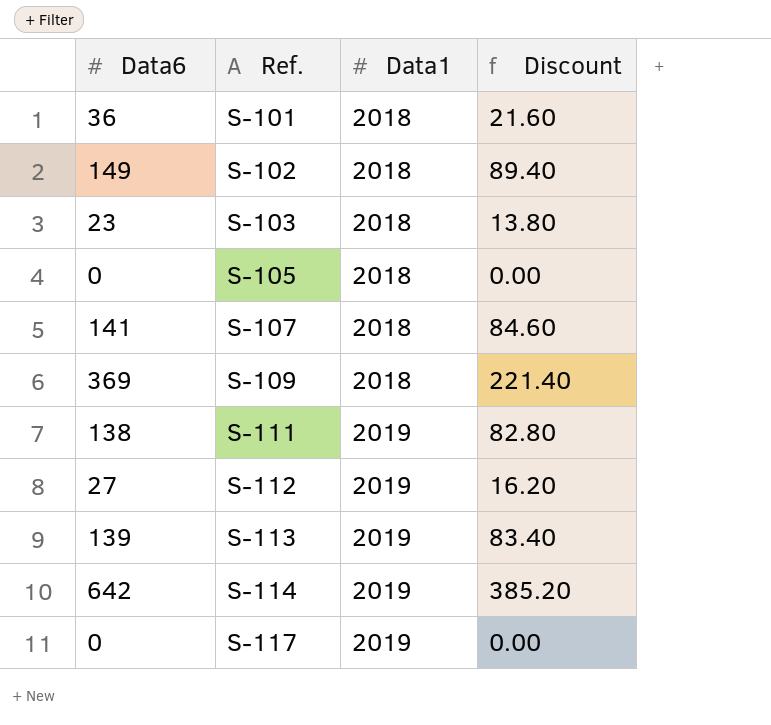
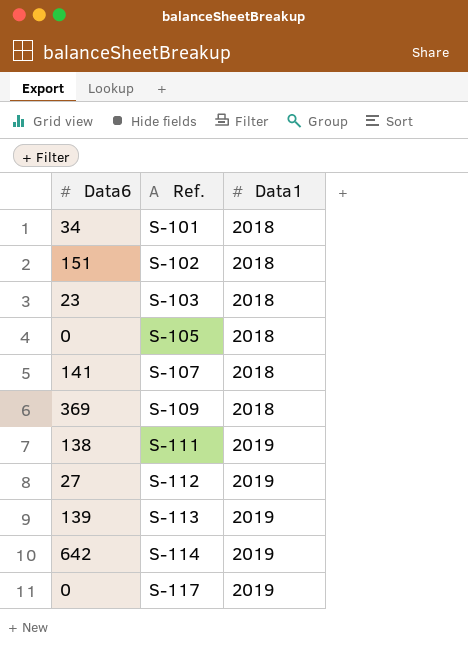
column Discount | formula: [Data6] * 0.6 -> none
S-101 | Data6: 36 -> 34
S-102 | Data6: 149 -> 151

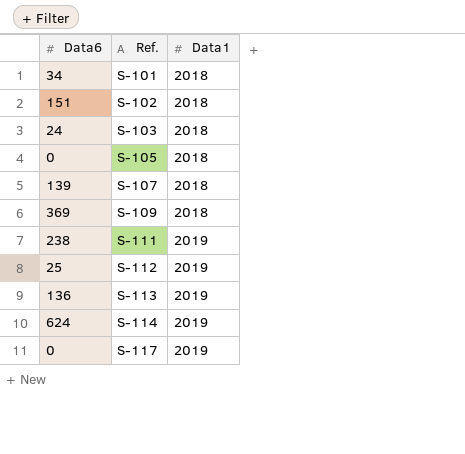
S-103 | Data6: 23 -> 24
S-107 | Data6: 141 -> 139
S-111 | Data6: 138 -> 238
S-112 | Data6: 27 -> 25
S-113 | Data6: 139 -> 136
S-114 | Data6: 642 -> 624

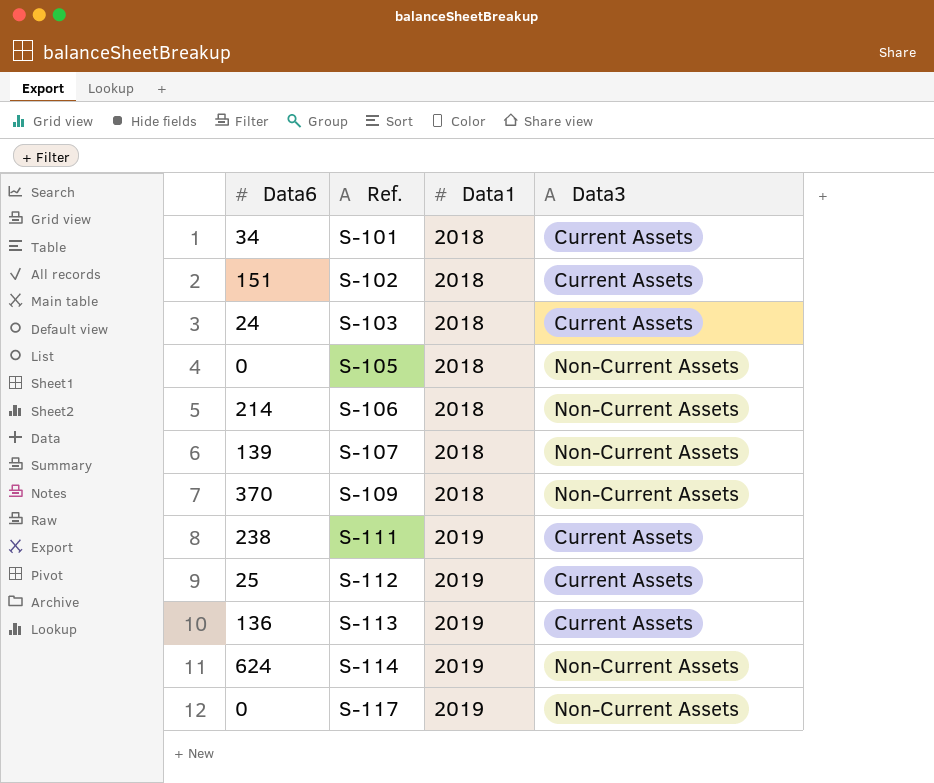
column Data3 | position: none -> 4
row S-106: none -> 214 | 2018 | Non-Current Assets
S-109 | Data6: 369 -> 370

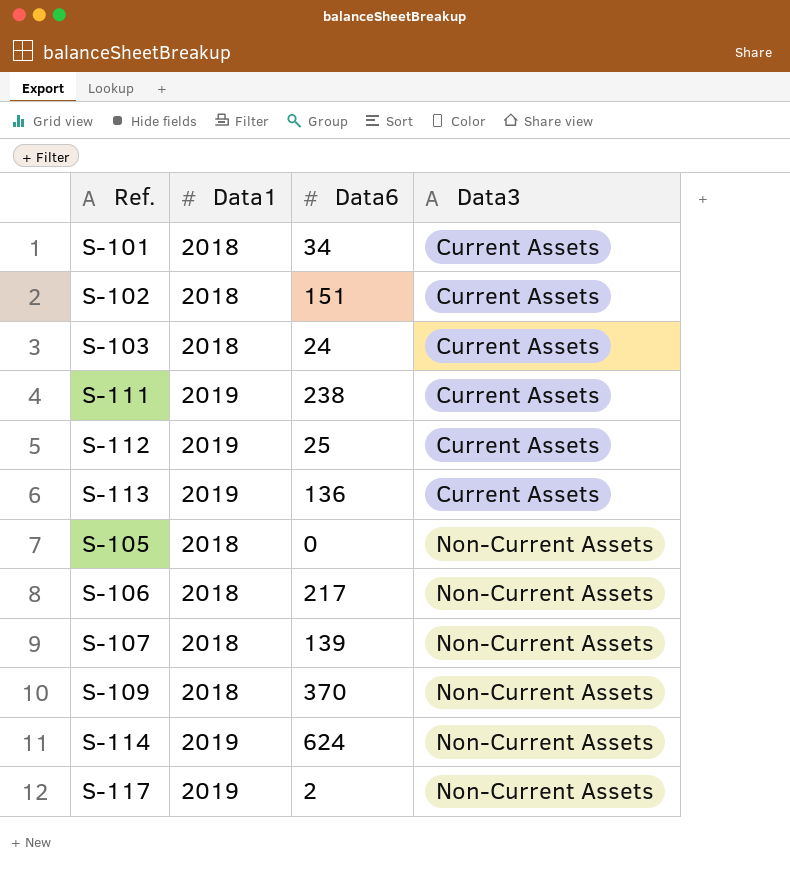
row order: Ref. ascending -> Data3 ascending
column Data6 | position: 1 -> 3
S-106 | Data6: 214 -> 217
S-117 | Data6: 0 -> 2

